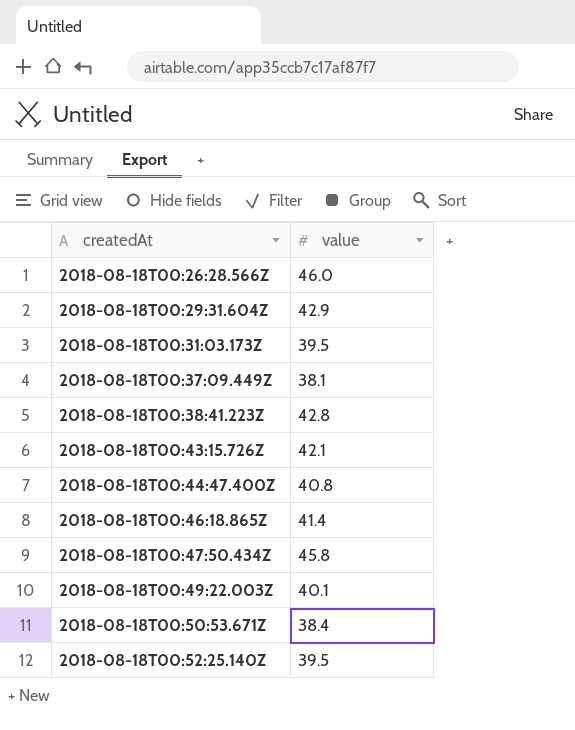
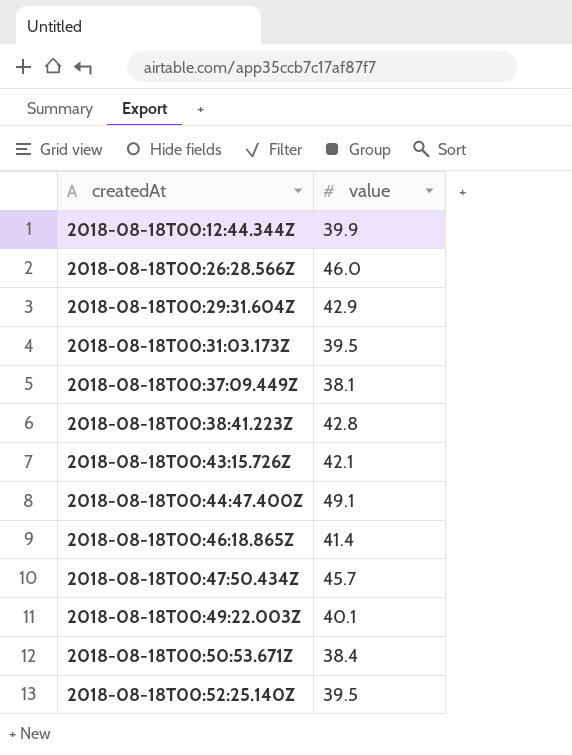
row 2018-08-18T00:12:44.344Z: none -> 39.9
2018-08-18T00:44:47.400Z | value: 40.8 -> 49.1
2018-08-18T00:47:50.434Z | value: 45.8 -> 45.7

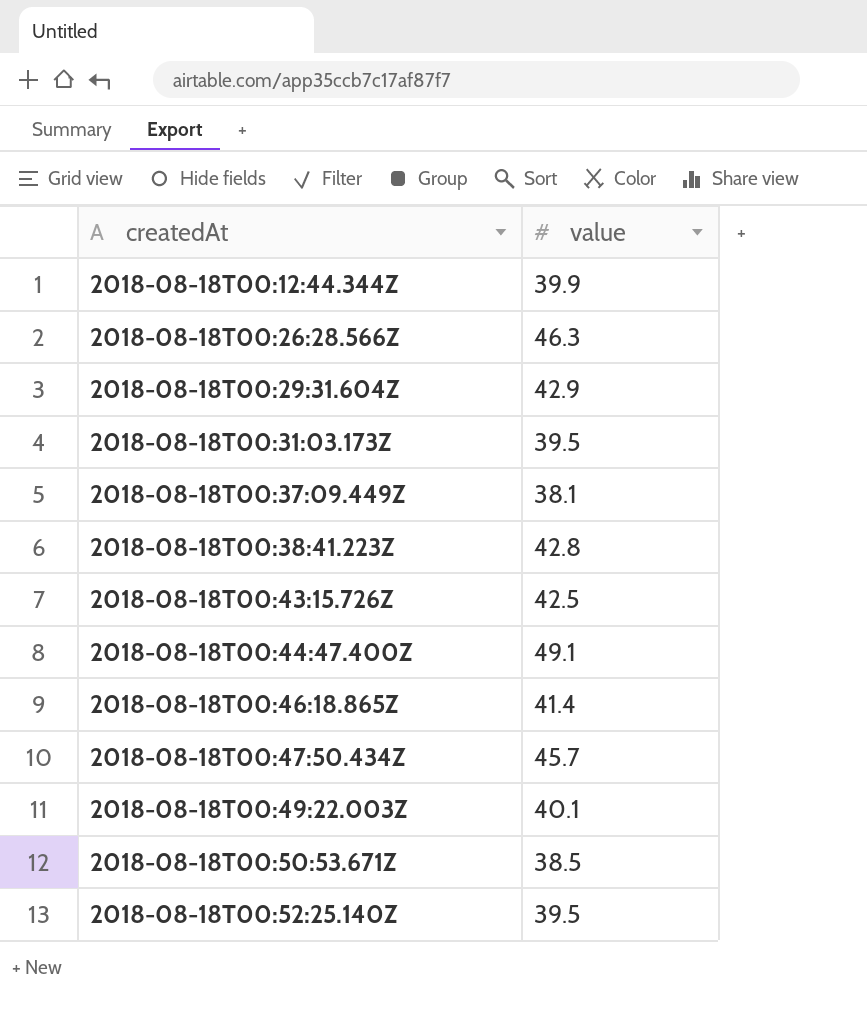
2018-08-18T00:26:28.566Z | value: 46.0 -> 46.3
2018-08-18T00:43:15.726Z | value: 42.1 -> 42.5
2018-08-18T00:50:53.671Z | value: 38.4 -> 38.5

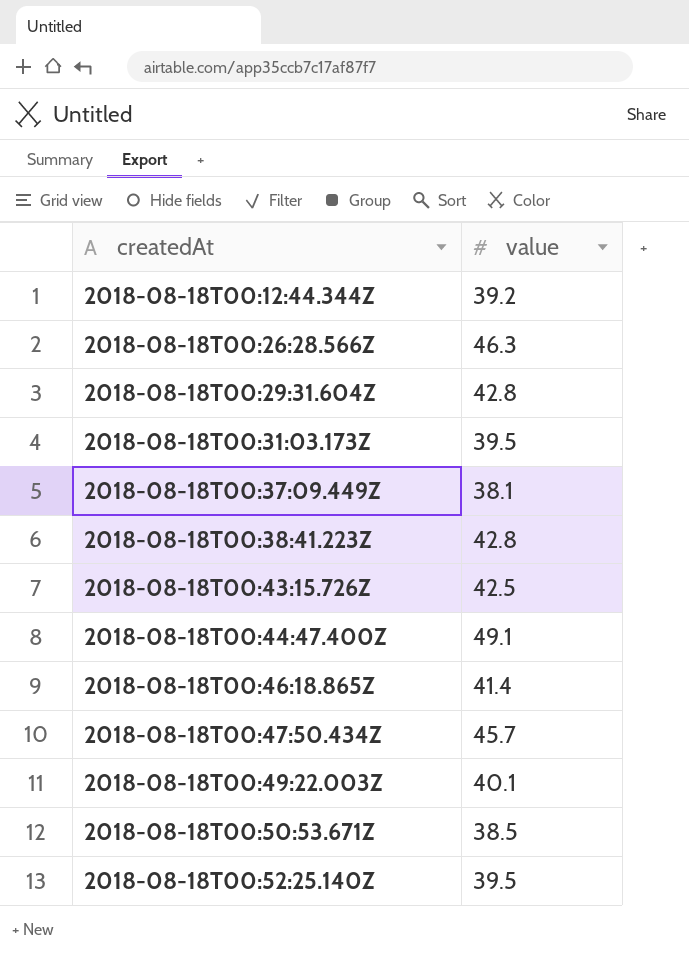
2018-08-18T00:12:44.344Z | value: 39.9 -> 39.2
2018-08-18T00:29:31.604Z | value: 42.9 -> 42.8

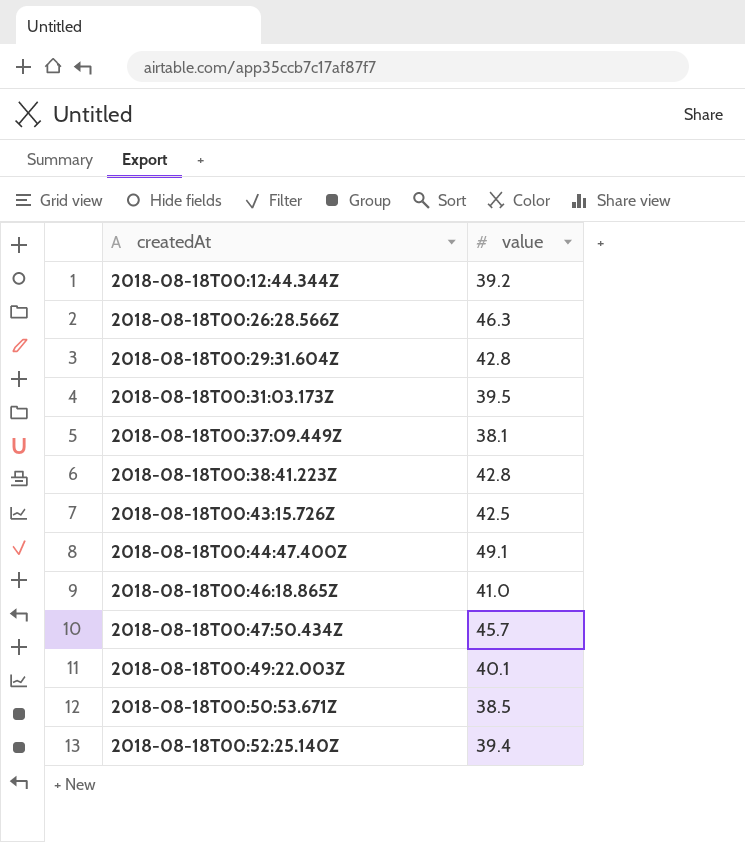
2018-08-18T00:46:18.865Z | value: 41.4 -> 41.0
2018-08-18T00:52:25.140Z | value: 39.5 -> 39.4

